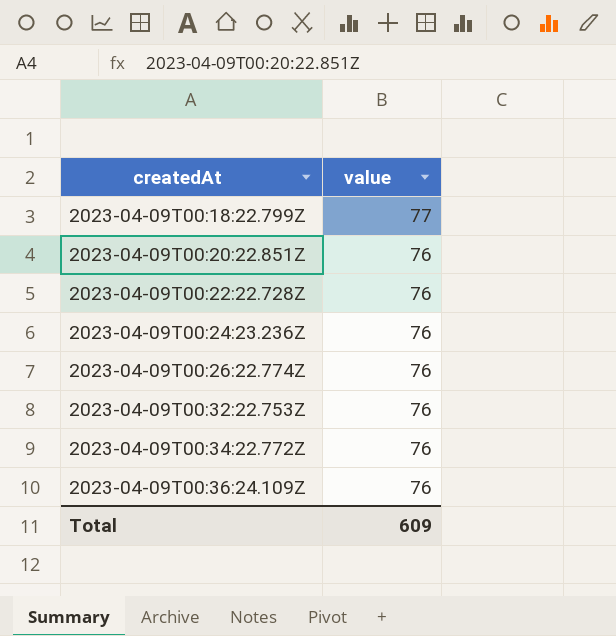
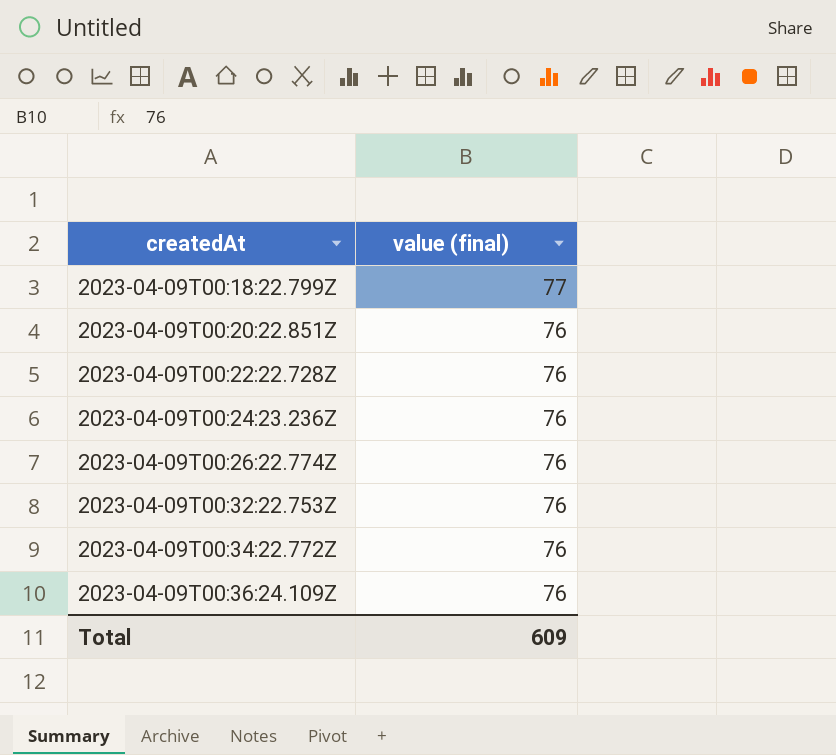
column name: value -> value (final)

